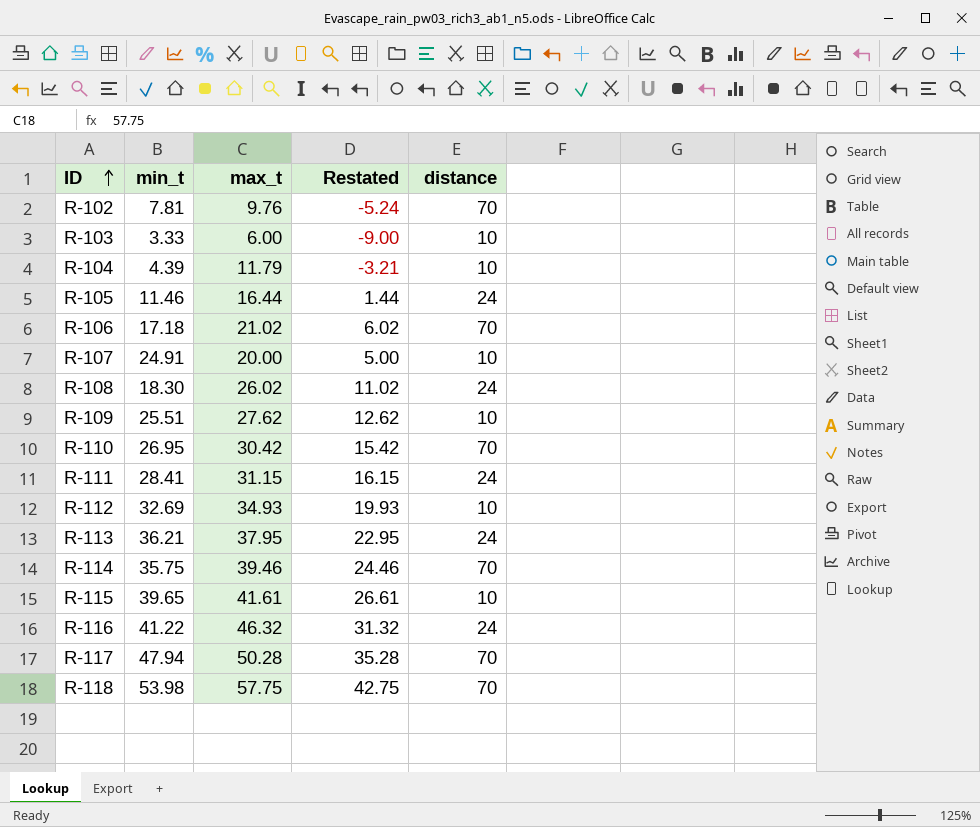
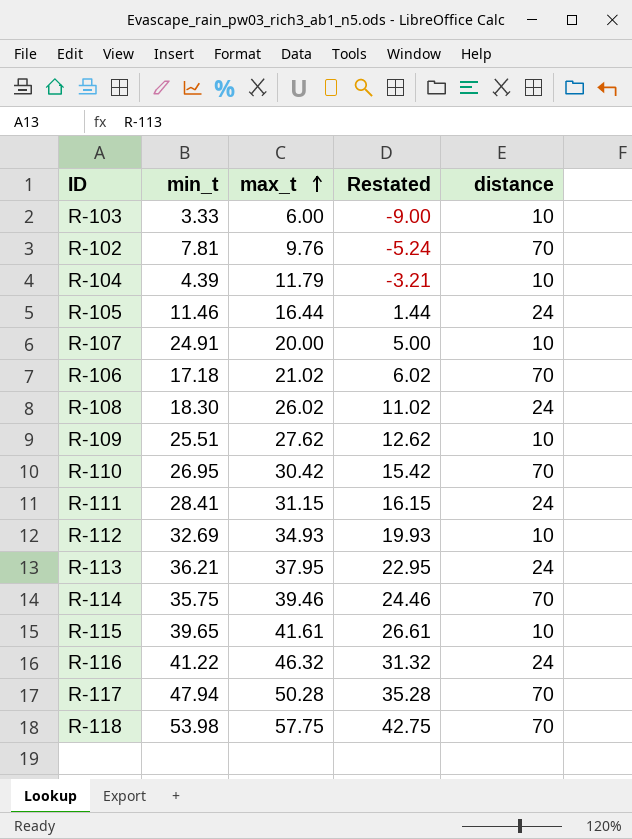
row order: ID ascending -> max_t ascending

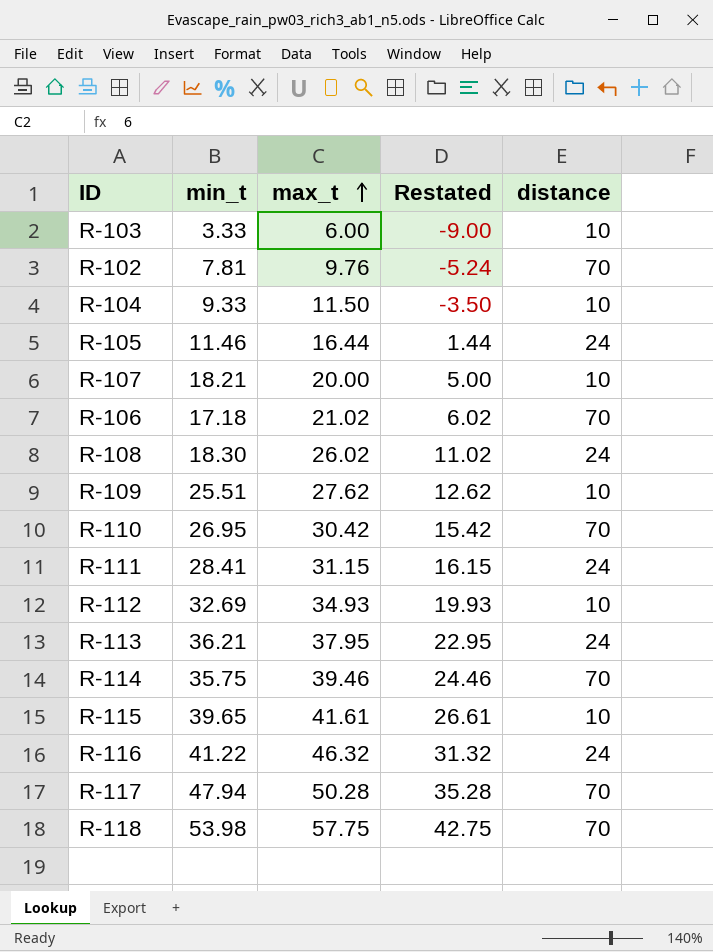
R-104 | min_t: 4.39 -> 9.33
R-104 | max_t: 11.79 -> 11.50
R-104 | Restated: -3.21 -> -3.50
R-107 | min_t: 24.91 -> 18.21

